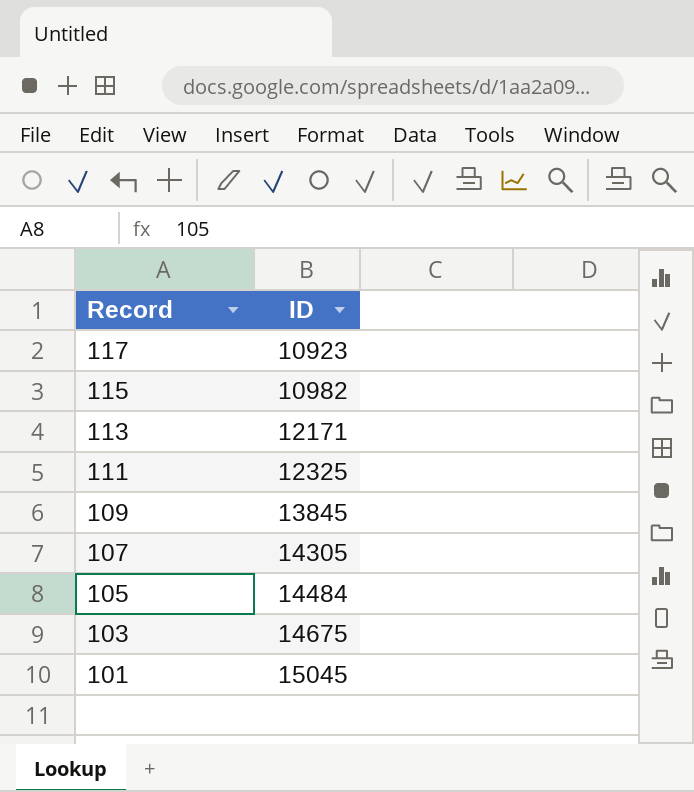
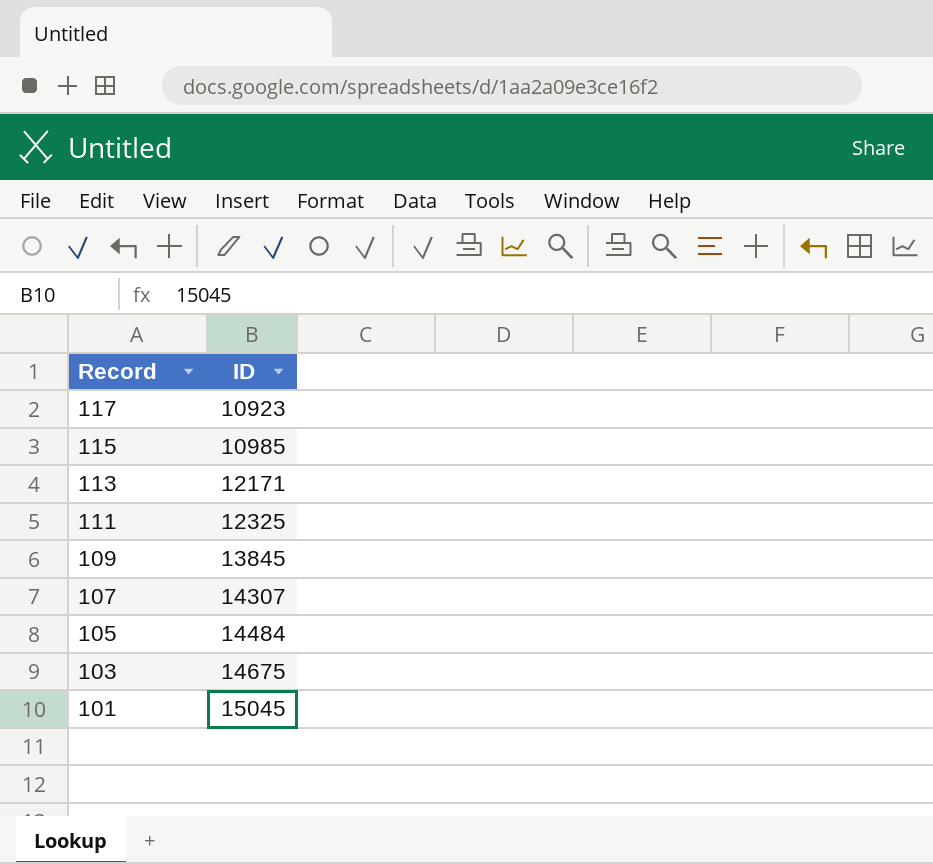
115 | ID: 10982 -> 10985
107 | ID: 14305 -> 14307

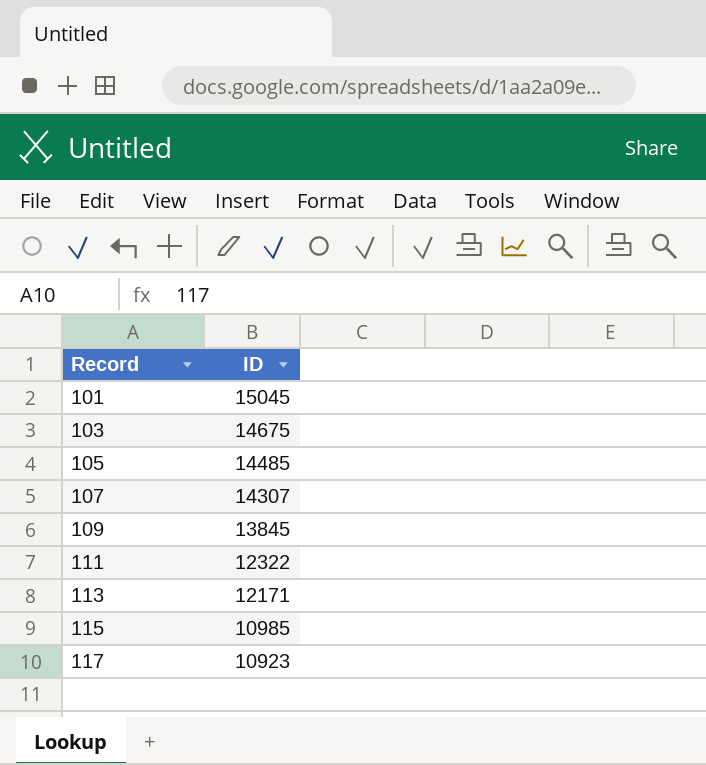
row order: Record descending -> Record ascending
105 | ID: 14484 -> 14485
111 | ID: 12325 -> 12322

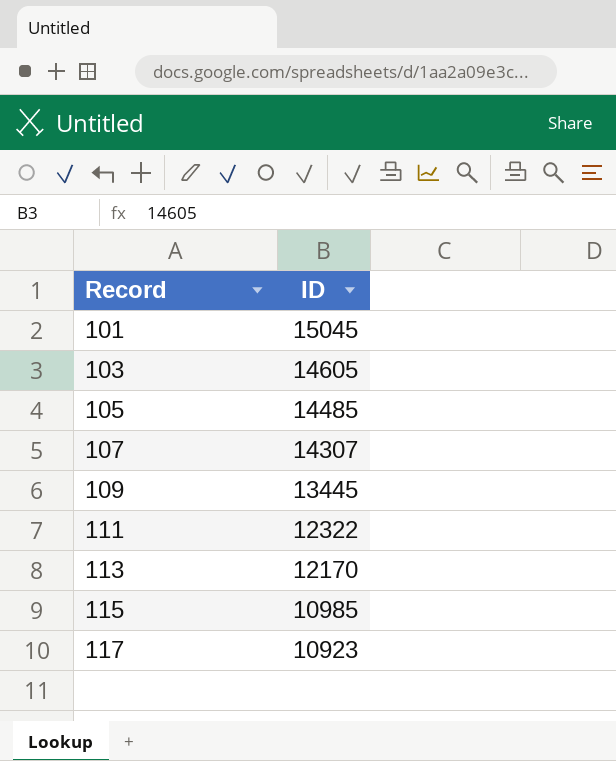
103 | ID: 14675 -> 14605
109 | ID: 13845 -> 13445
113 | ID: 12171 -> 12170

